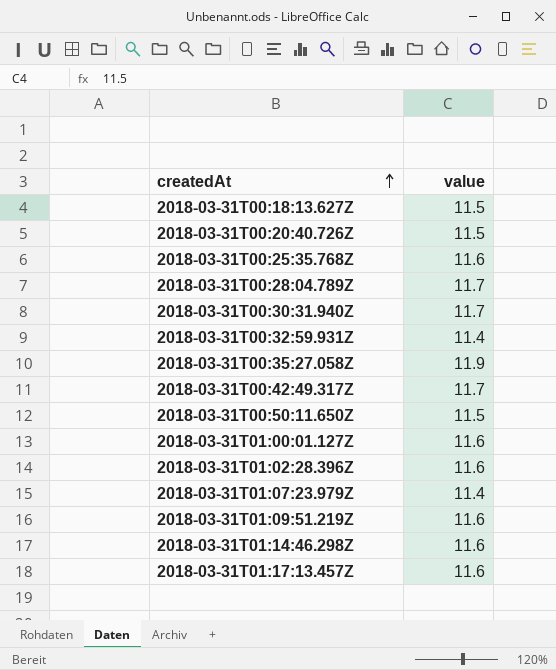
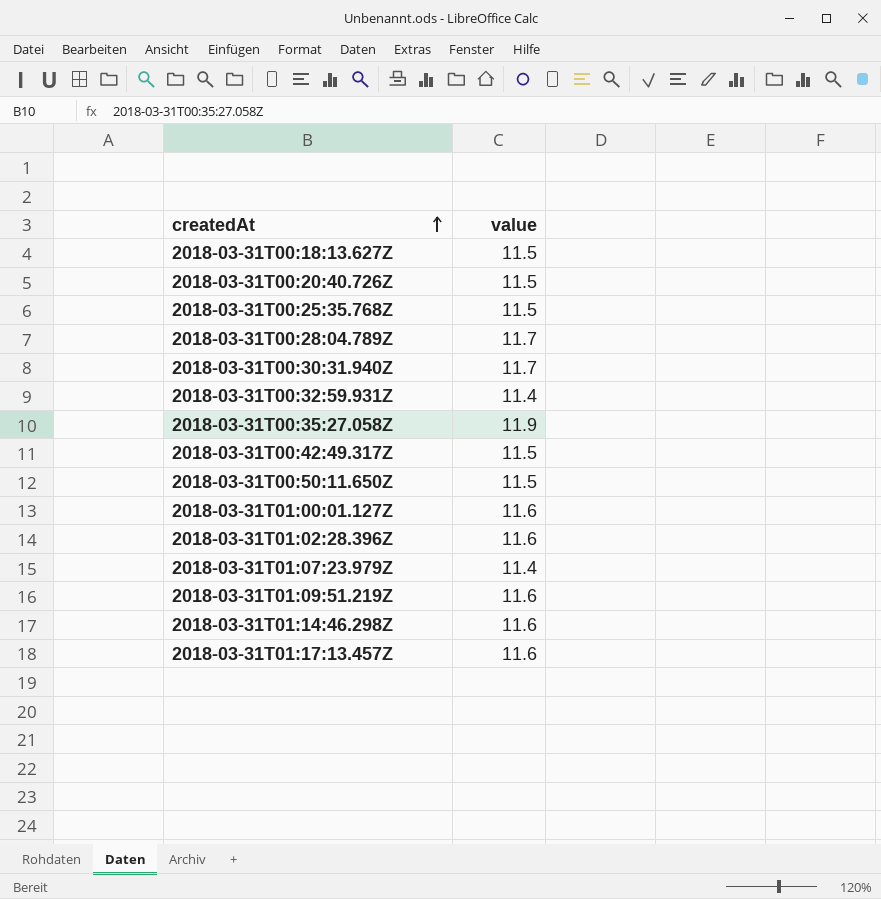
2018-03-31T00:25:35.768Z | value: 11.6 -> 11.5
2018-03-31T00:42:49.317Z | value: 11.7 -> 11.5

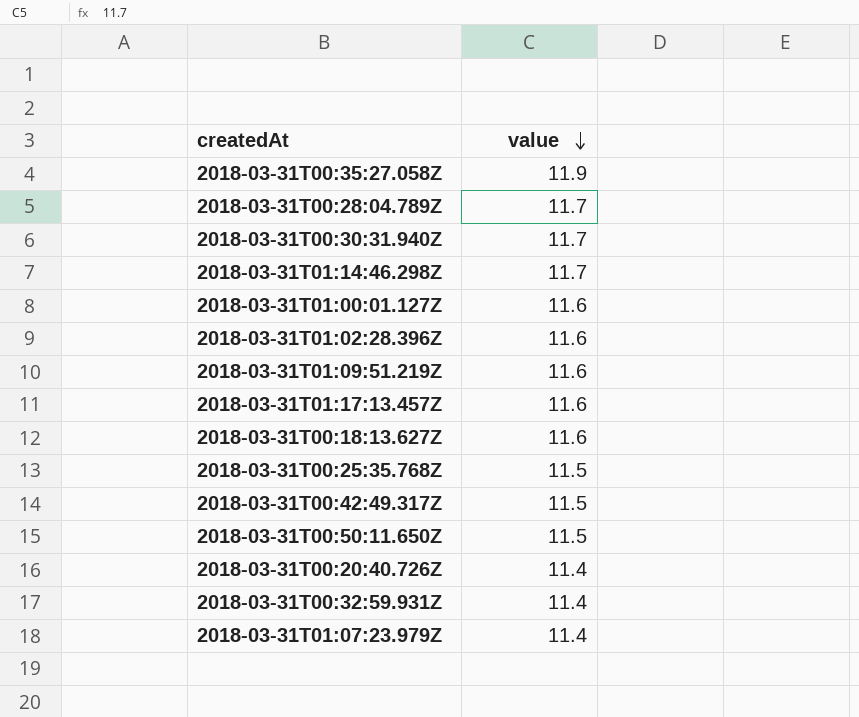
row order: createdAt ascending -> value descending
2018-03-31T01:14:46.298Z | value: 11.6 -> 11.7
2018-03-31T00:18:13.627Z | value: 11.5 -> 11.6
2018-03-31T00:20:40.726Z | value: 11.5 -> 11.4

